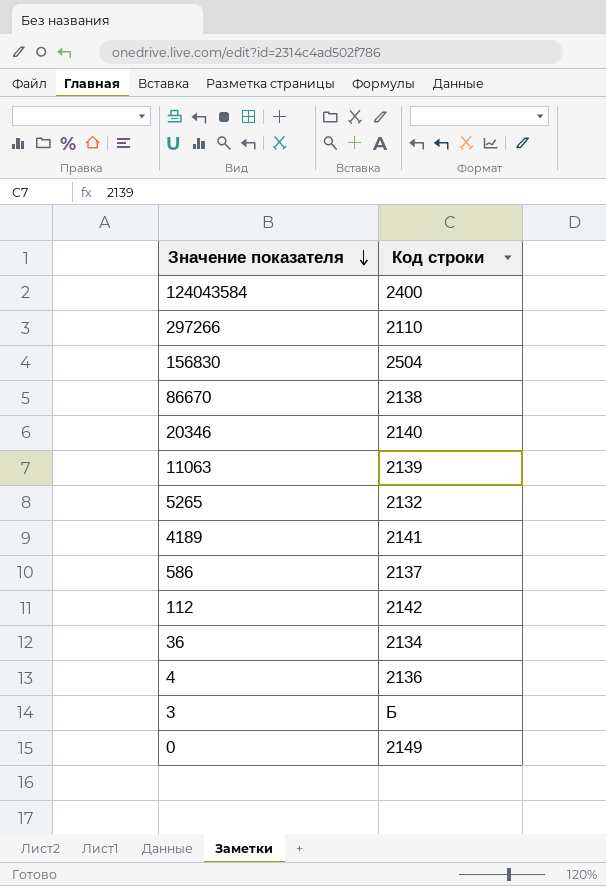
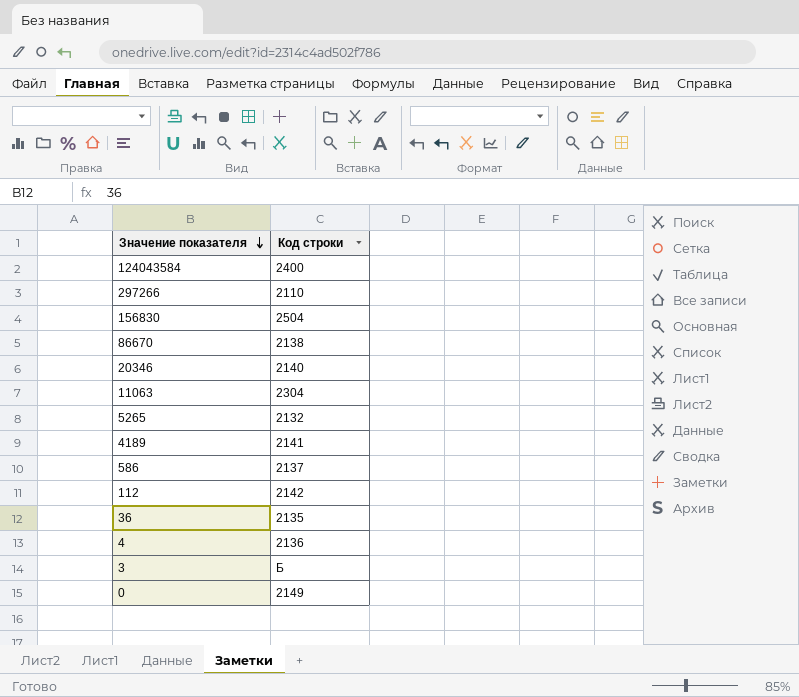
11063 | Код строки: 2139 -> 2304
36 | Код строки: 2134 -> 2135

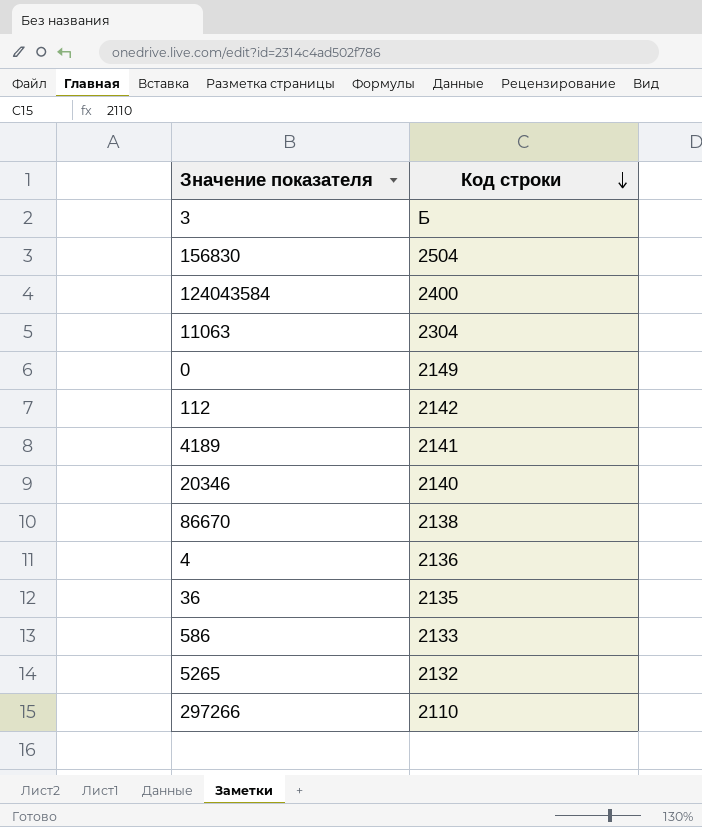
row order: Значение показателя descending -> Код строки descending
586 | Код строки: 2137 -> 2133

